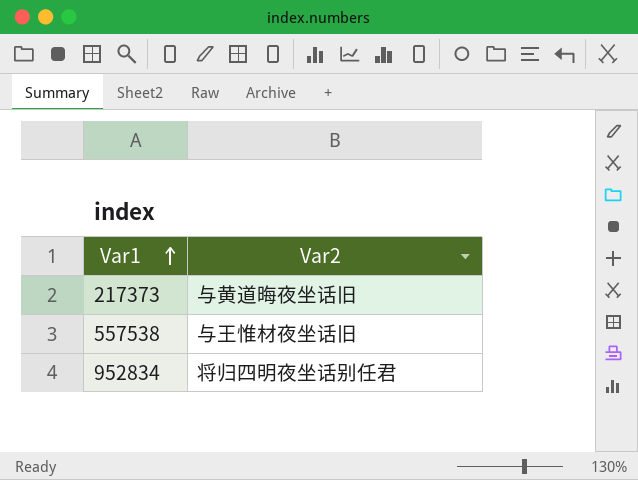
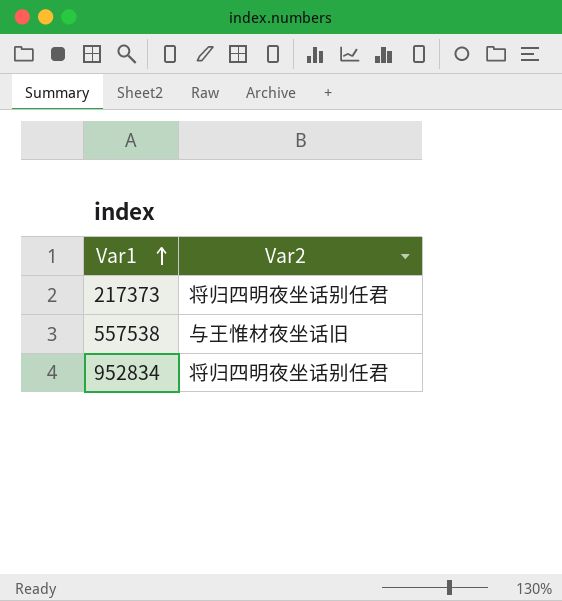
217373 | Var2: 与黄道晦夜坐话旧 -> 将归四明夜坐话别任君

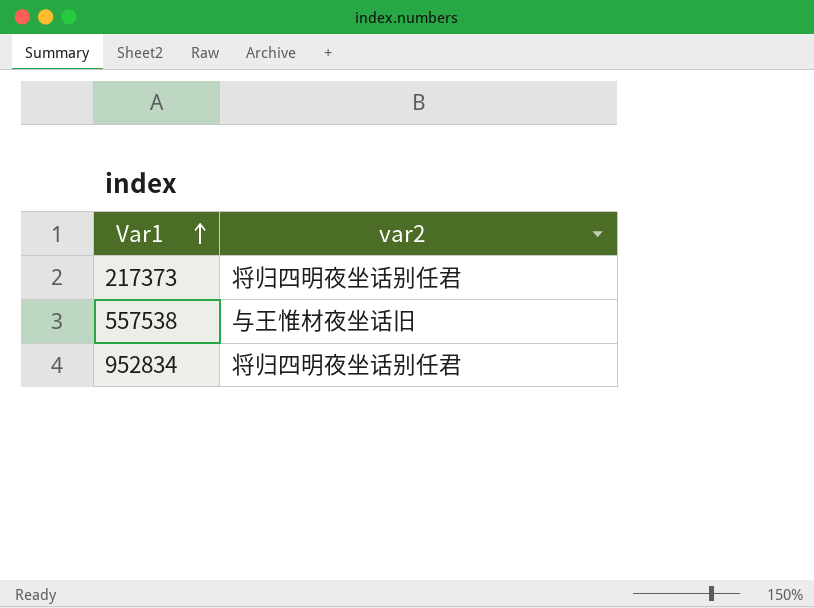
column name: Var2 -> var2

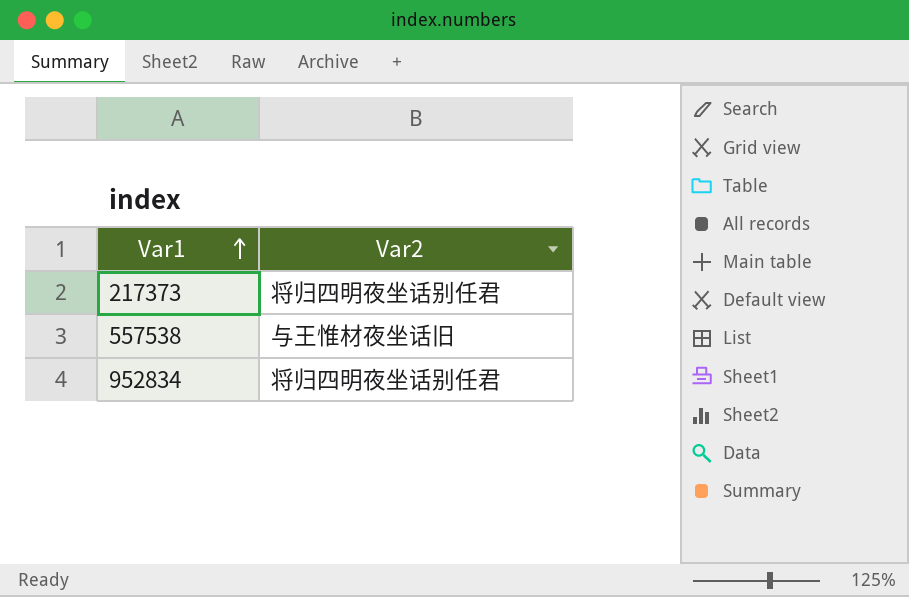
column name: var2 -> Var2

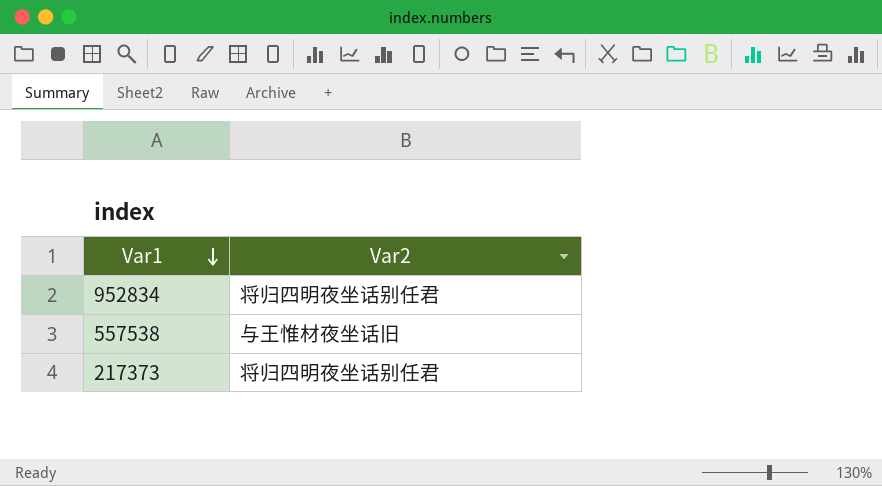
row order: Var1 ascending -> Var1 descending

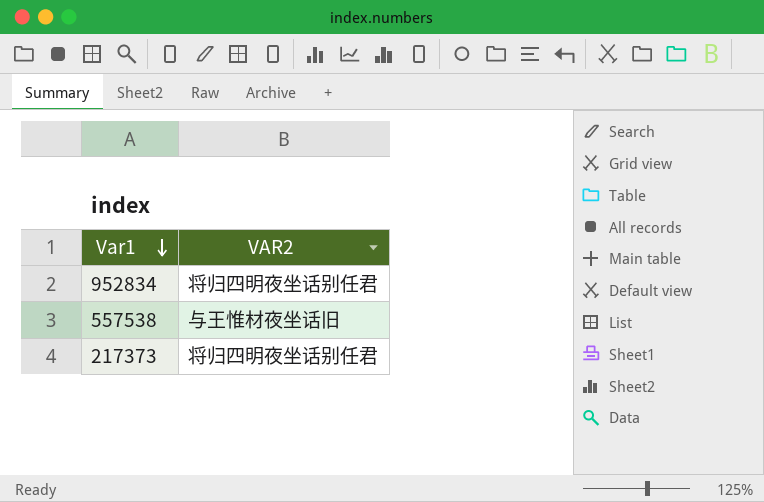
column name: Var2 -> VAR2

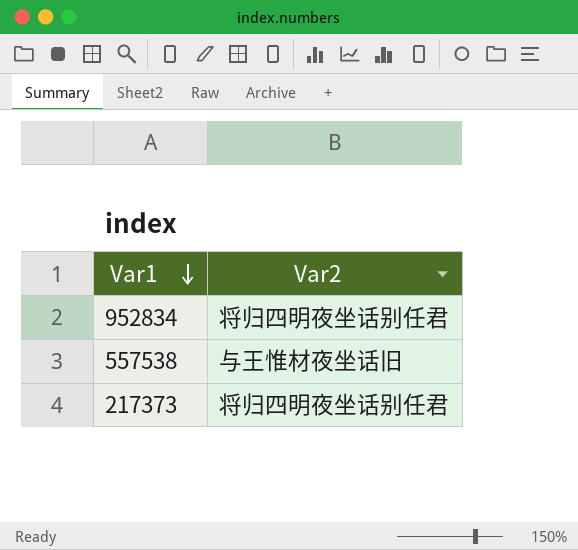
column name: VAR2 -> Var2

